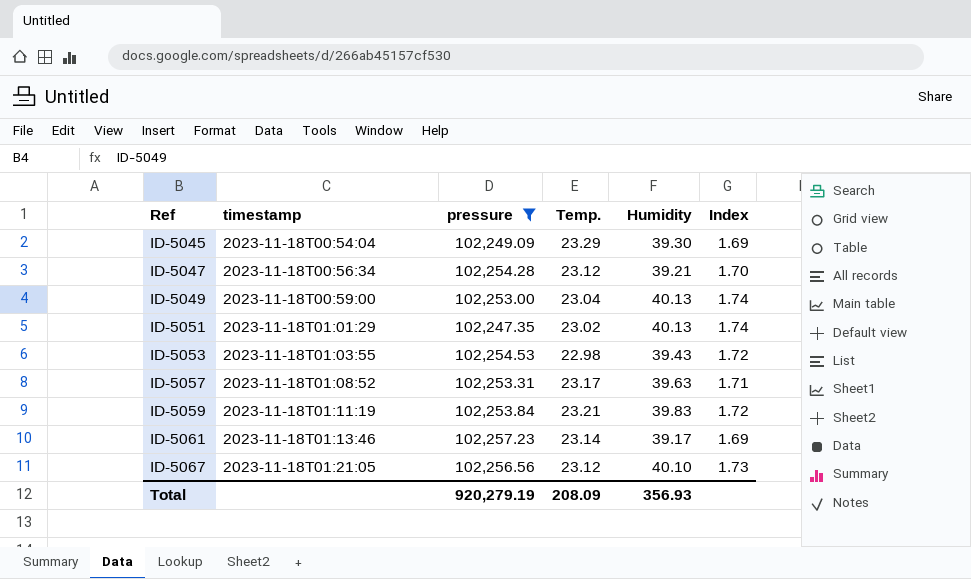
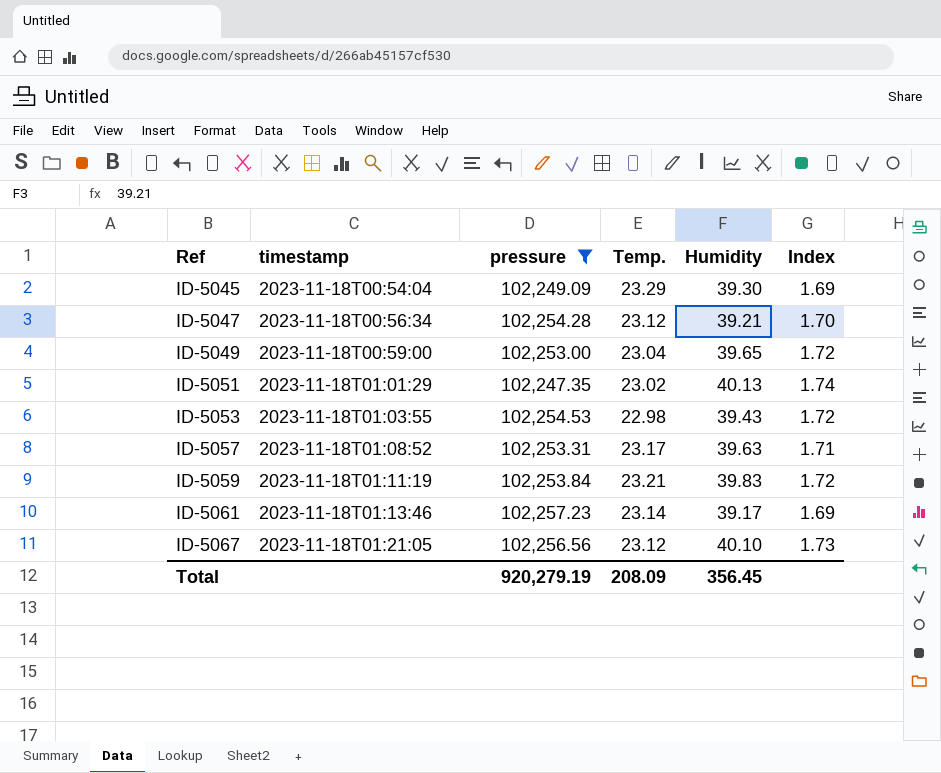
ID-5049 | Humidity: 40.13 -> 39.65
ID-5049 | Index: 1.74 -> 1.72
Total | Humidity: 356.93 -> 356.45

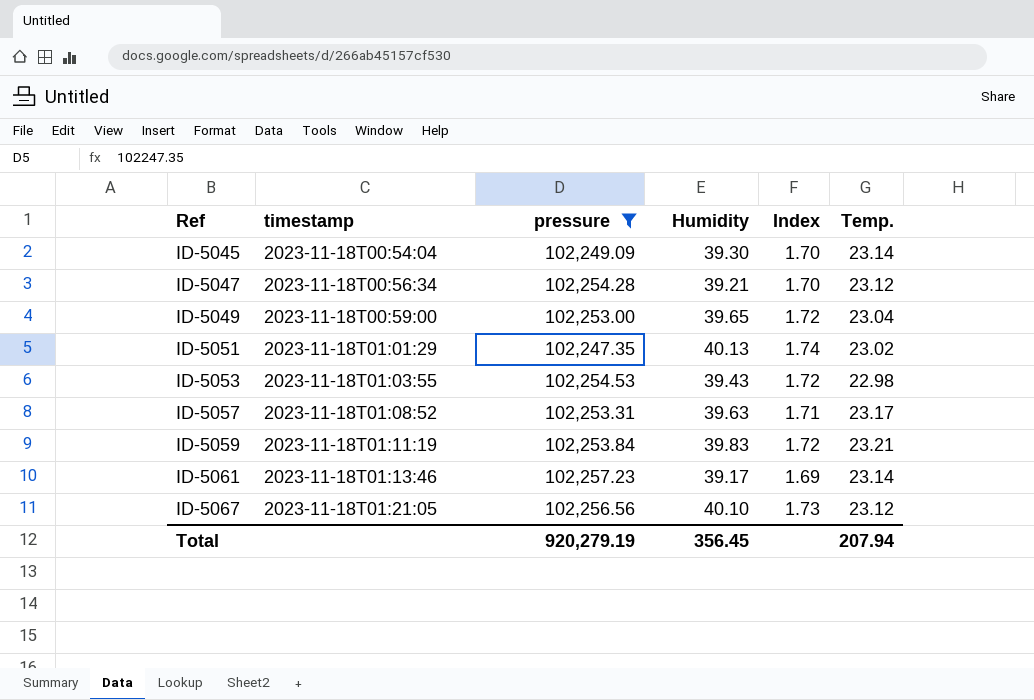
column Temp. | position: 4 -> 6
ID-5045 | Index: 1.69 -> 1.70
ID-5045 | Temp.: 23.29 -> 23.14
Total | Temp.: 208.09 -> 207.94

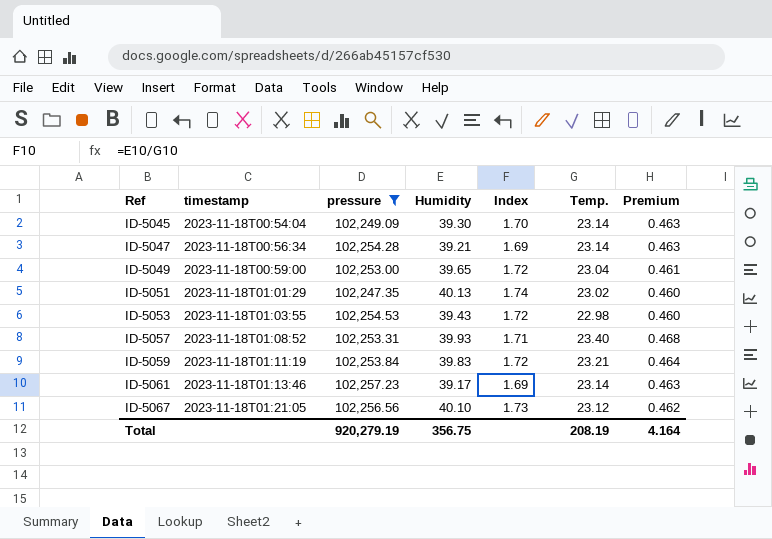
column Premium | formula: none -> [Temp.] * 0.02
ID-5047 | Index: 1.70 -> 1.69
ID-5047 | Temp.: 23.12 -> 23.14
ID-5057 | Humidity: 39.63 -> 39.93
ID-5057 | Temp.: 23.17 -> 23.40
Total | Humidity: 356.45 -> 356.75
Total | Temp.: 207.94 -> 208.19

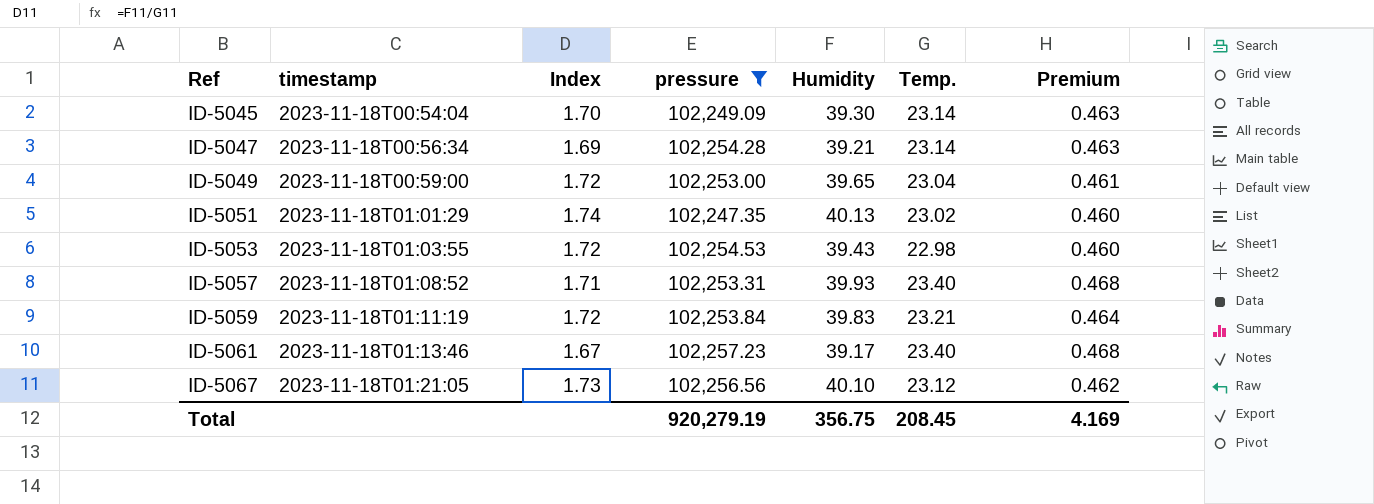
column Index | position: 5 -> 3
ID-5061 | Index: 1.69 -> 1.67
ID-5061 | Temp.: 23.14 -> 23.40
ID-5061 | Premium: 0.463 -> 0.468
Total | Temp.: 208.19 -> 208.45
Total | Premium: 4.164 -> 4.169

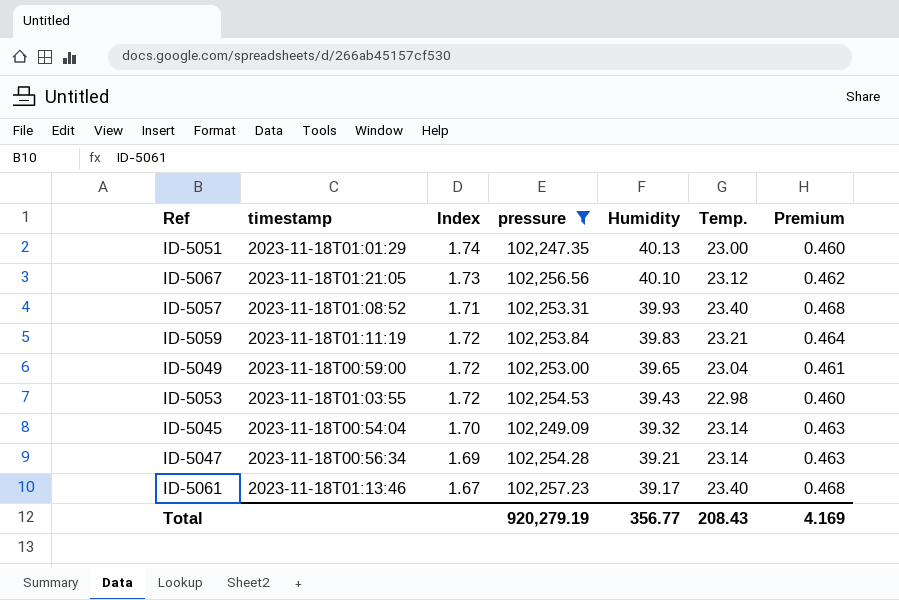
row order: Ref ascending -> Humidity descending
ID-5051 | Temp.: 23.02 -> 23.00
ID-5045 | Humidity: 39.30 -> 39.32
Total | Humidity: 356.75 -> 356.77
Total | Temp.: 208.45 -> 208.43

